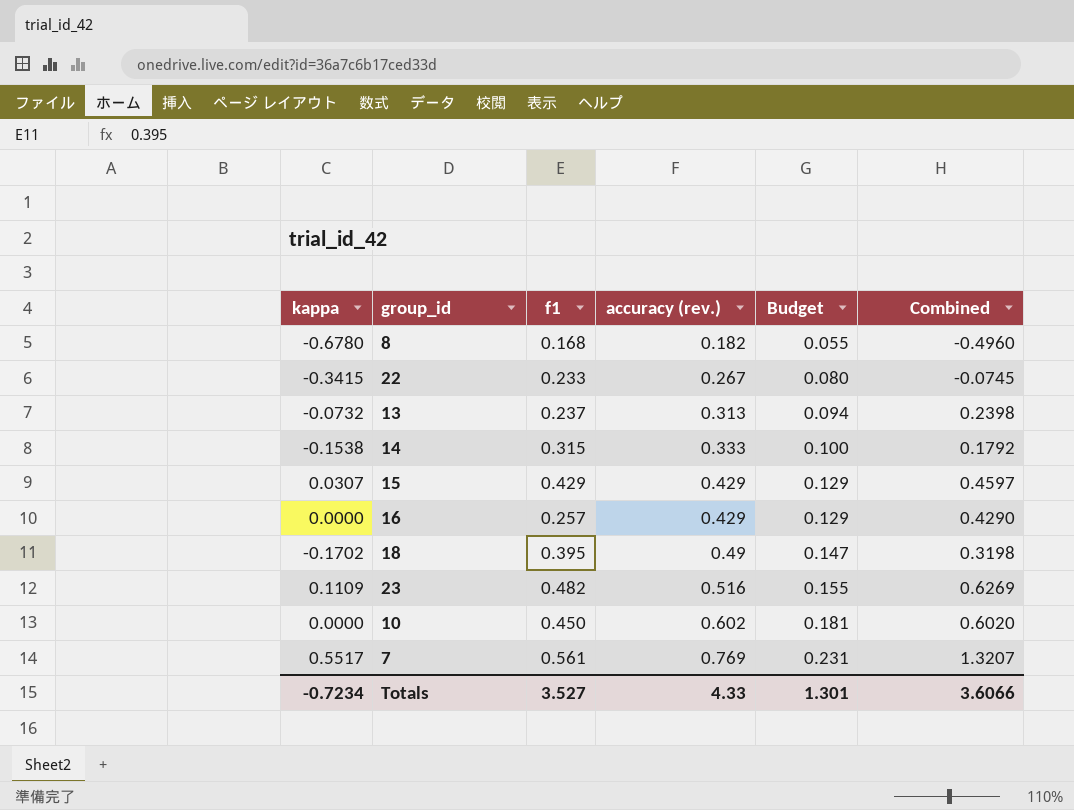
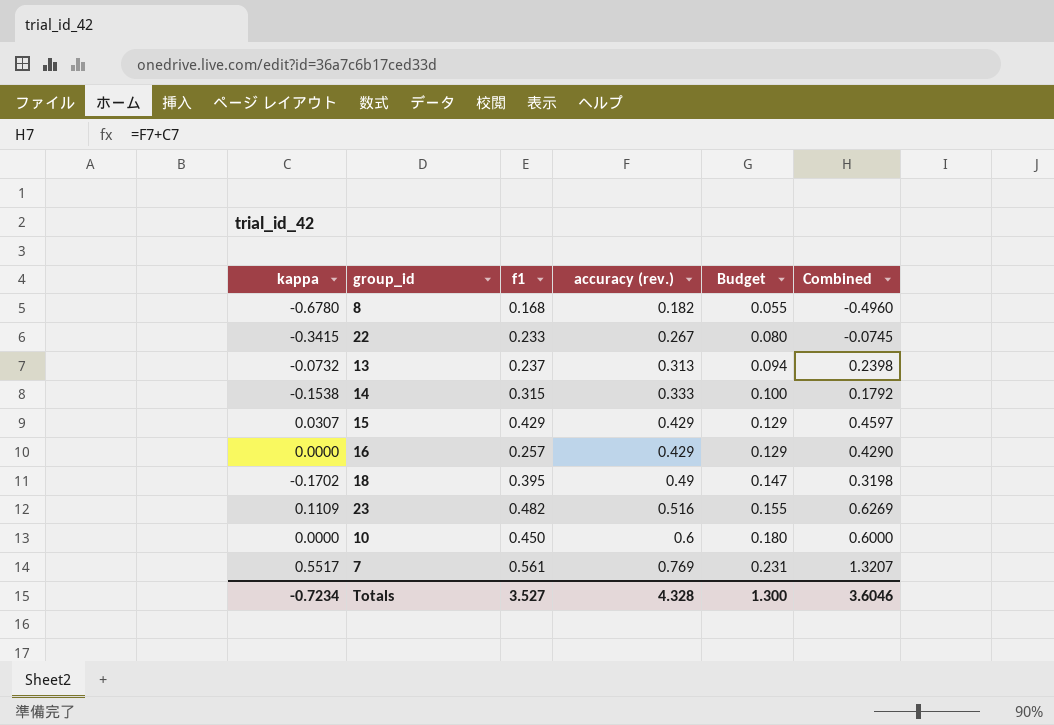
10 | accuracy (rev.): 0.602 -> 0.6
10 | Budget: 0.181 -> 0.180
10 | Combined: 0.6020 -> 0.6000
Totals | accuracy (rev.): 4.33 -> 4.328
Totals | Budget: 1.301 -> 1.300
Totals | Combined: 3.6066 -> 3.6046

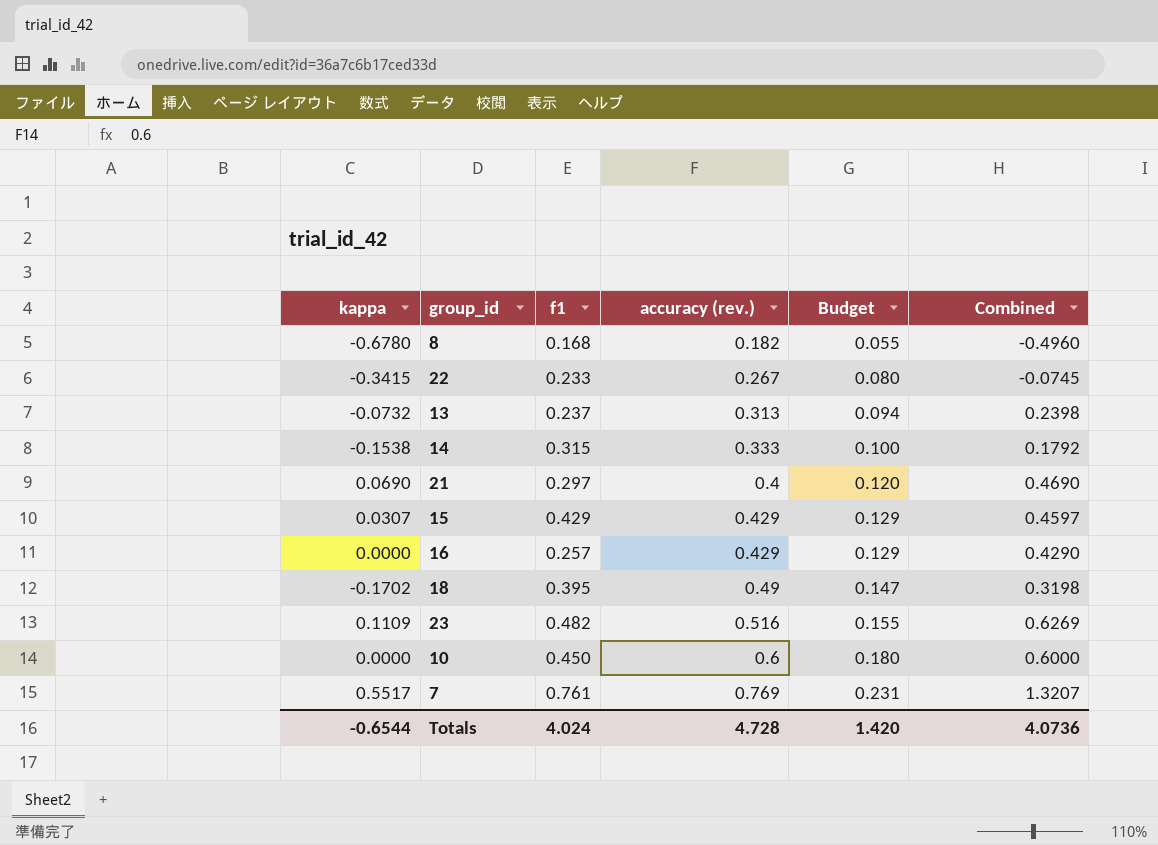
row 21: none -> 0.0690 | 0.297 | 0.4 | 0.120 | 0.4690
7 | f1: 0.561 -> 0.761
Totals | kappa: -0.7234 -> -0.6544
Totals | f1: 3.527 -> 4.024
Totals | accuracy (rev.): 4.328 -> 4.728
Totals | Budget: 1.300 -> 1.420
Totals | Combined: 3.6046 -> 4.0736

